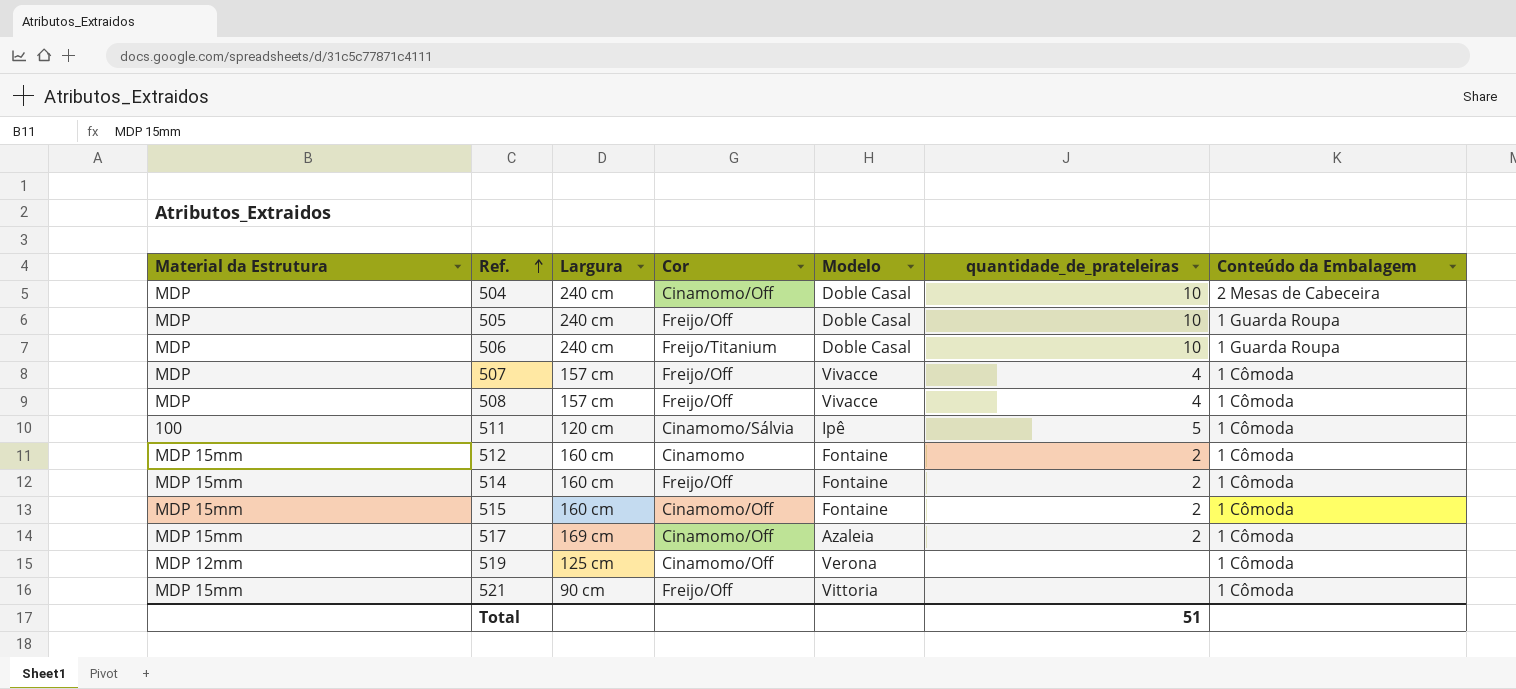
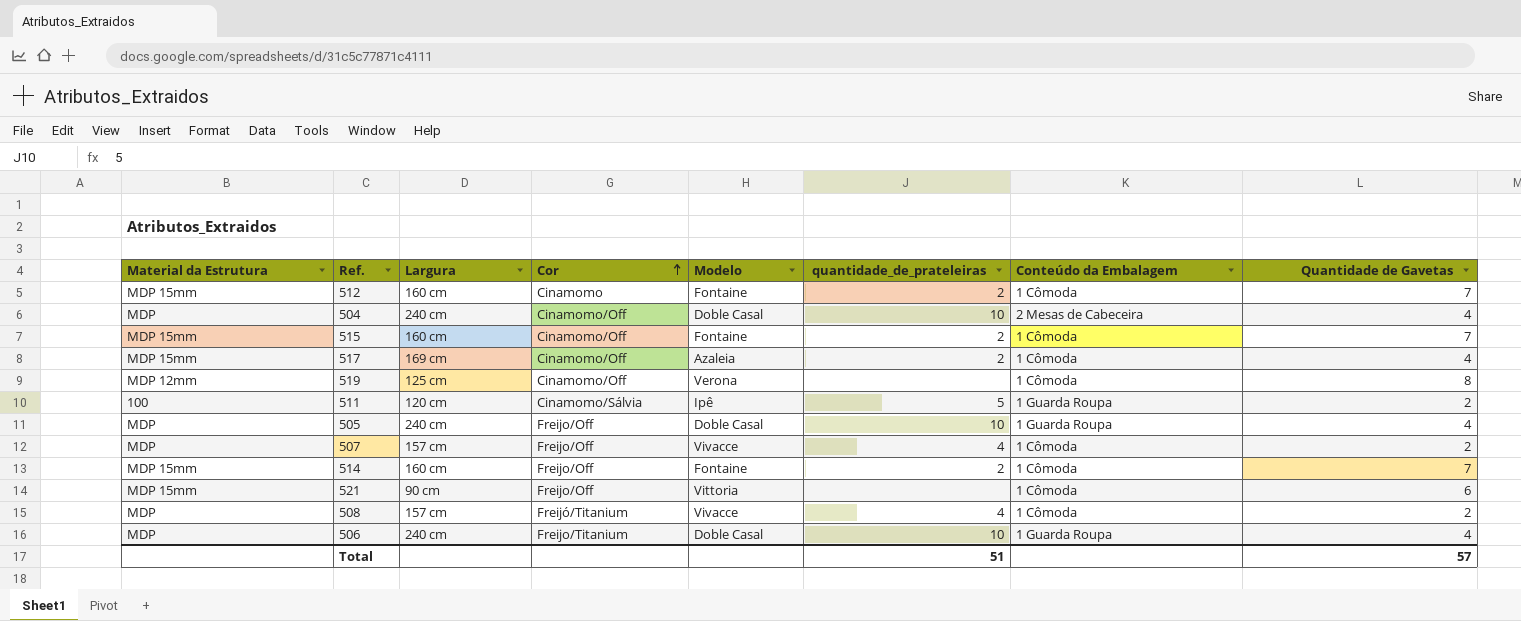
row order: Ref. ascending -> Cor ascending
column Quantidade de Gavetas | position: none -> 8
511 | Conteúdo da Embalagem: 1 Cômoda -> 1 Guarda Roupa
508 | Cor: Freijo/Off -> Freijó/Titanium

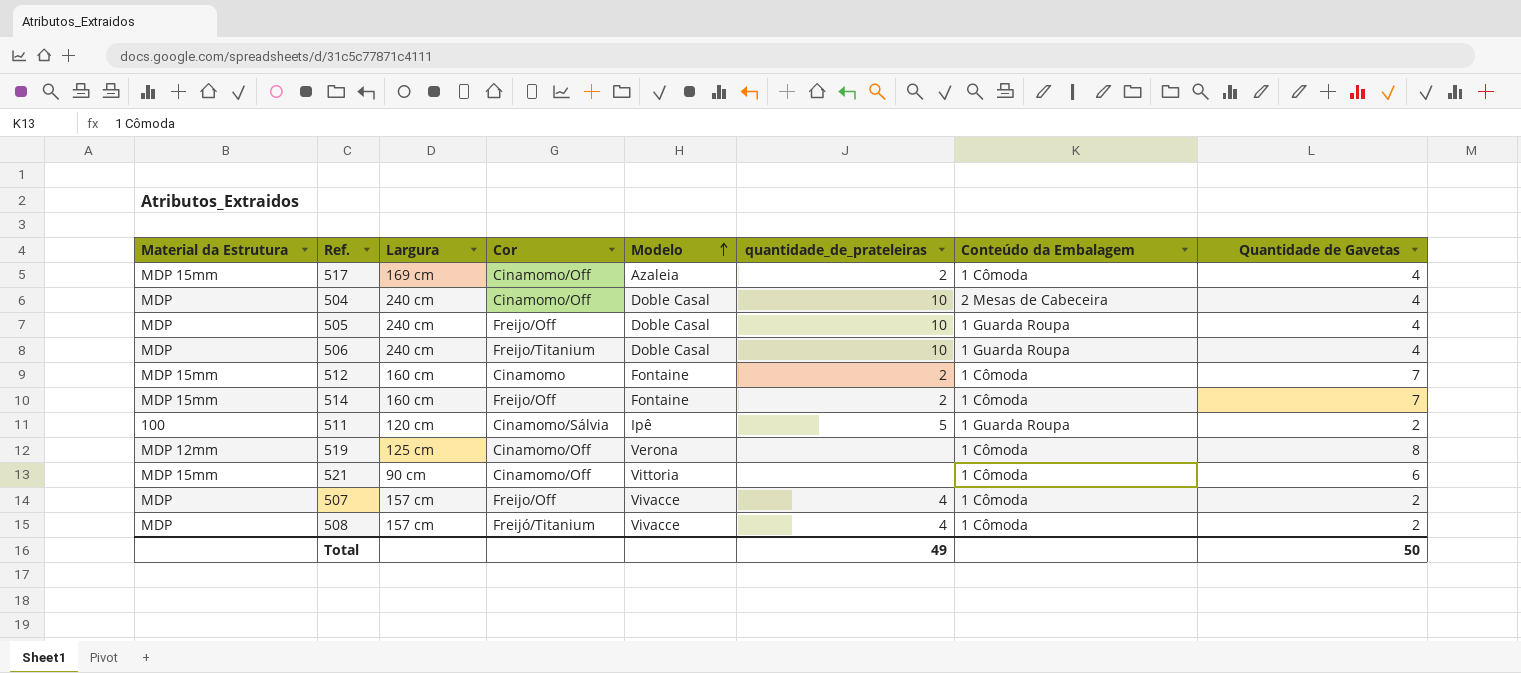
row order: Cor ascending -> Modelo ascending
row 515: MDP 15mm | 160 cm | Cinamomo/Off | Fontaine | 2 | 1 Cômoda | 7 -> none
521 | Cor: Freijo/Off -> Cinamomo/Off
Total | quantidade_de_prateleiras: 51 -> 49
Total | Quantidade de Gavetas: 57 -> 50

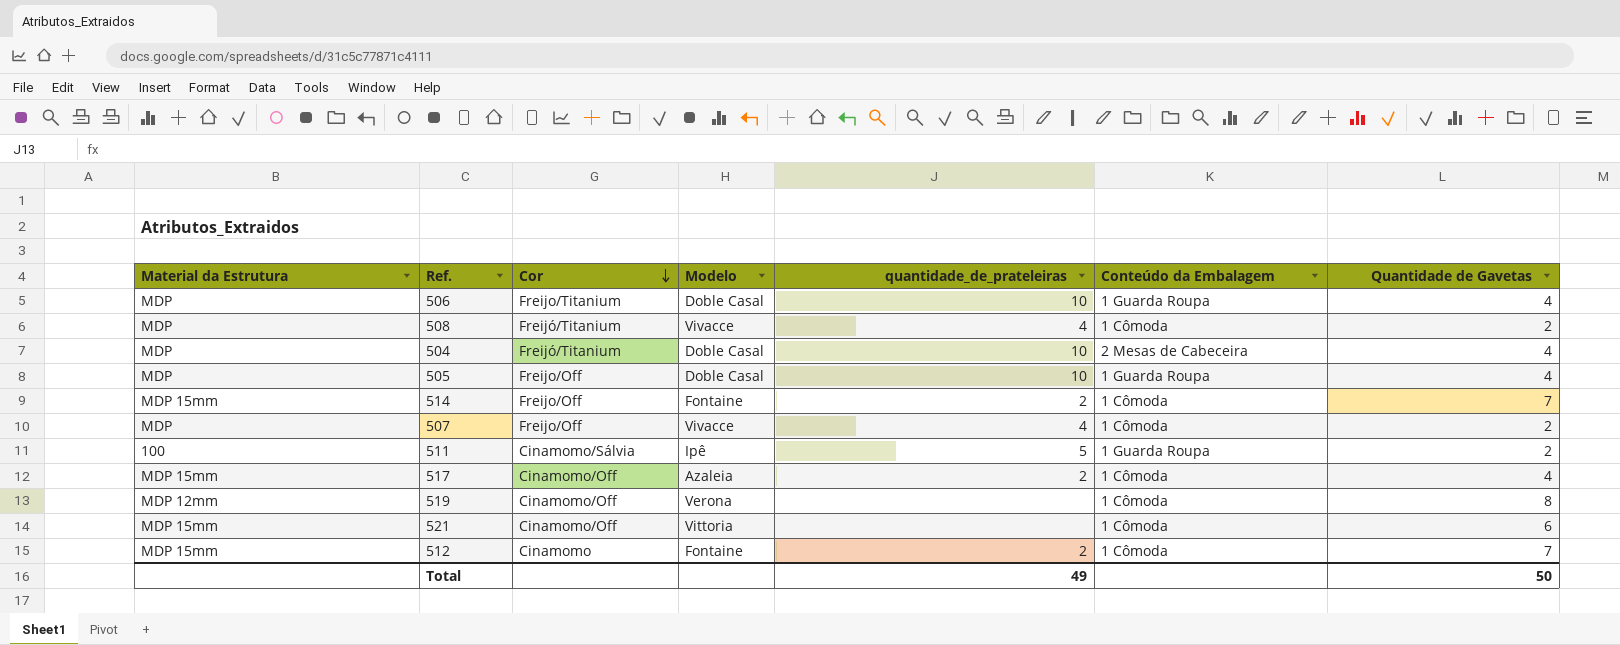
row order: Modelo ascending -> Cor descending
column Largura | position: 3 -> none
504 | Cor: Cinamomo/Off -> Freijó/Titanium

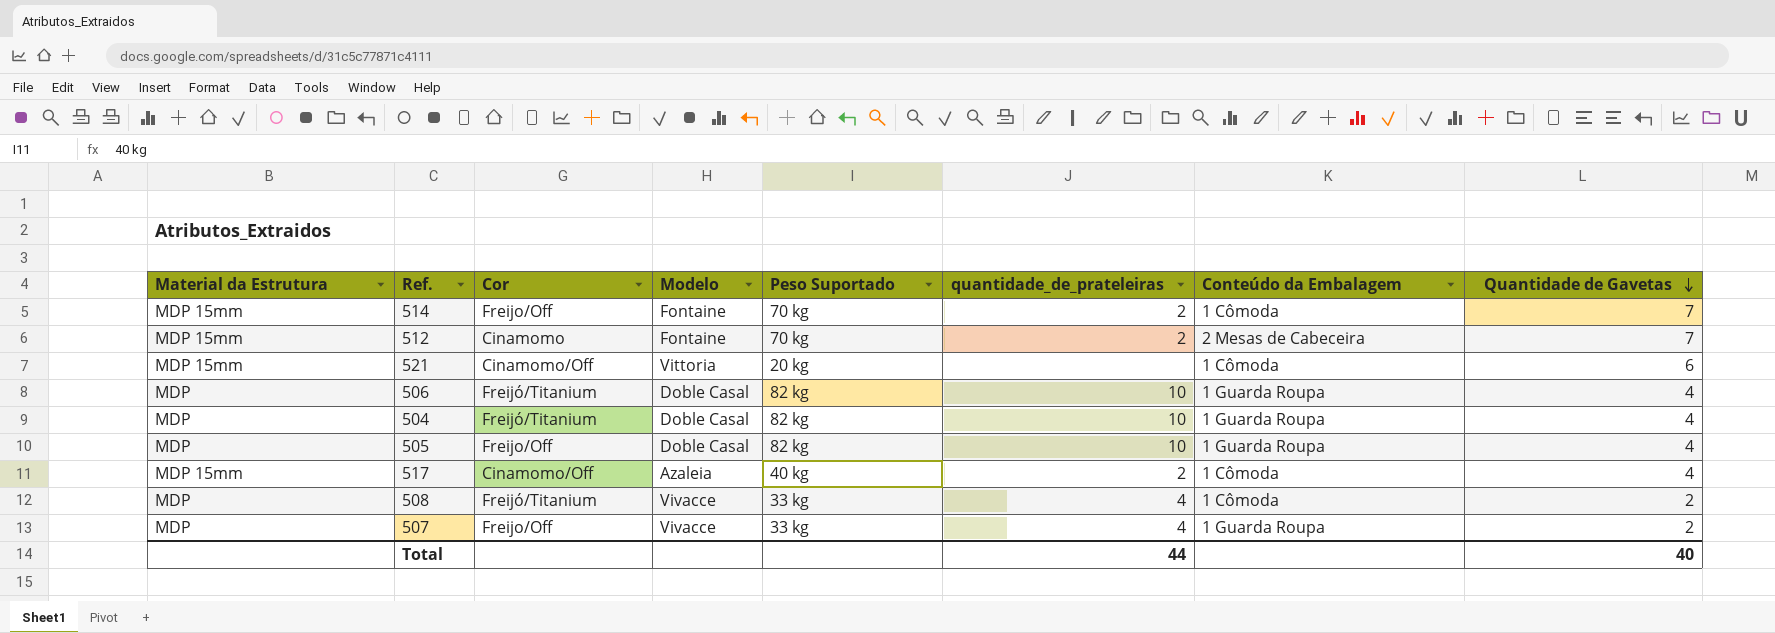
row order: Cor descending -> Quantidade de Gavetas descending
column Peso Suportado | position: none -> 5
row 511: 100 | Cinamomo/Sálvia | Ipê | 5 | 1 Guarda Roupa | 2 -> none
row 519: MDP 12mm | Cinamomo/Off | Verona | none | 1 Cômoda | 8 -> none
512 | Conteúdo da Embalagem: 1 Cômoda -> 2 Mesas de Cabeceira
506 | Cor: Freijo/Titanium -> Freijó/Titanium
504 | Conteúdo da Embalagem: 2 Mesas de Cabeceira -> 1 Guarda Roupa
507 | Conteúdo da Embalagem: 1 Cômoda -> 1 Guarda Roupa
Total | quantidade_de_prateleiras: 49 -> 44
Total | Quantidade de Gavetas: 50 -> 40

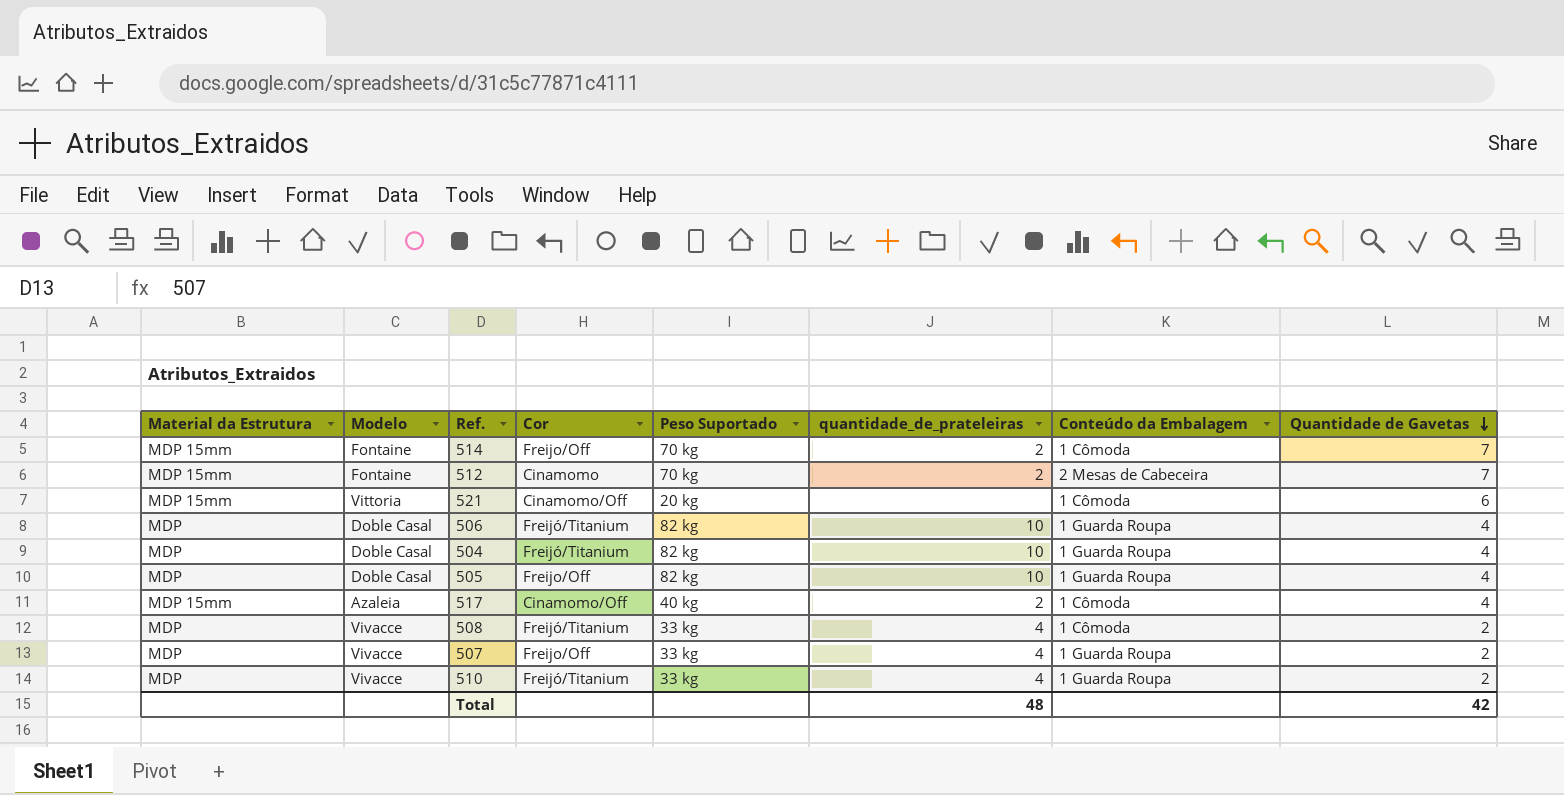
column Modelo | position: 4 -> 2
row 510: none -> MDP | Vivacce | Freijó/Titanium | 33 kg | 4 | 1 Guarda Roupa | 2
Total | quantidade_de_prateleiras: 44 -> 48
Total | Quantidade de Gavetas: 40 -> 42

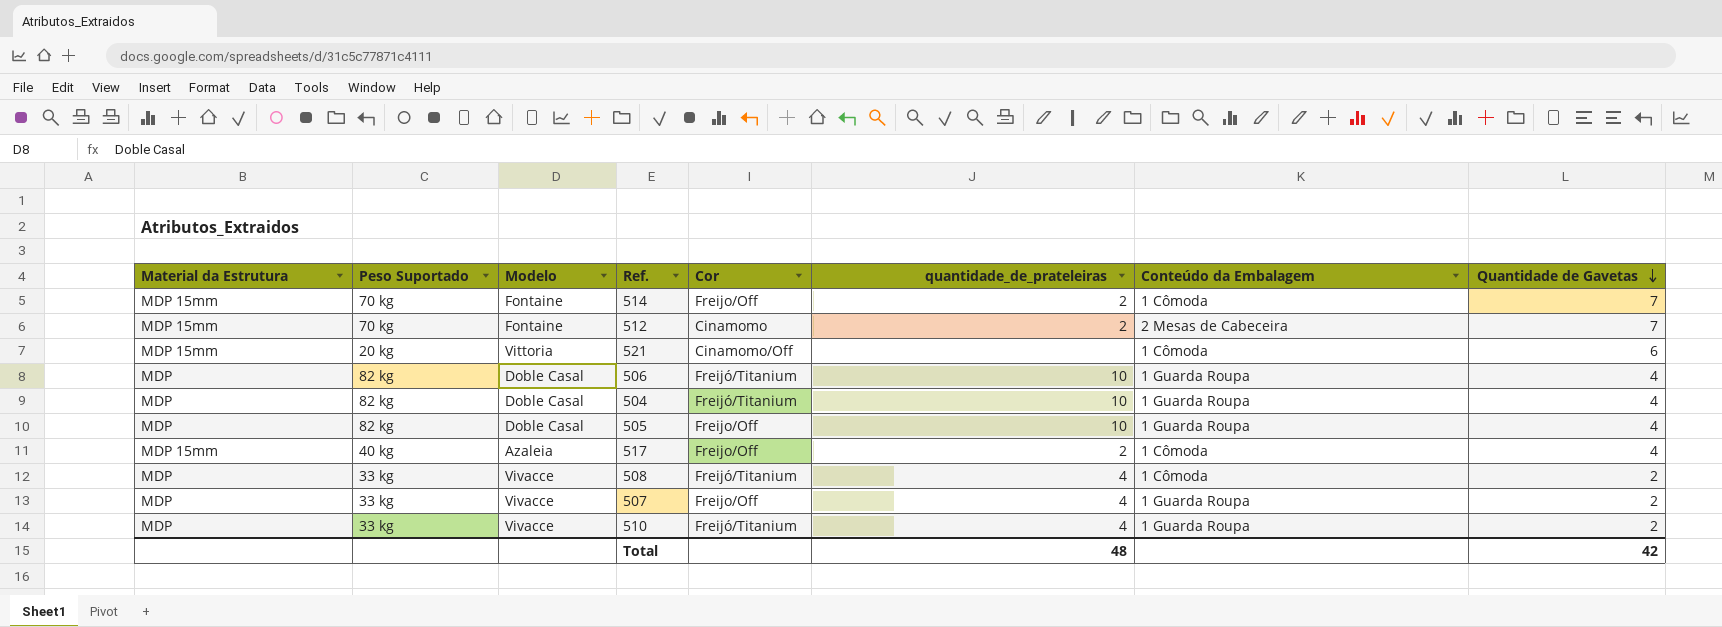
column Peso Suportado | position: 5 -> 2
517 | Cor: Cinamomo/Off -> Freijo/Off

